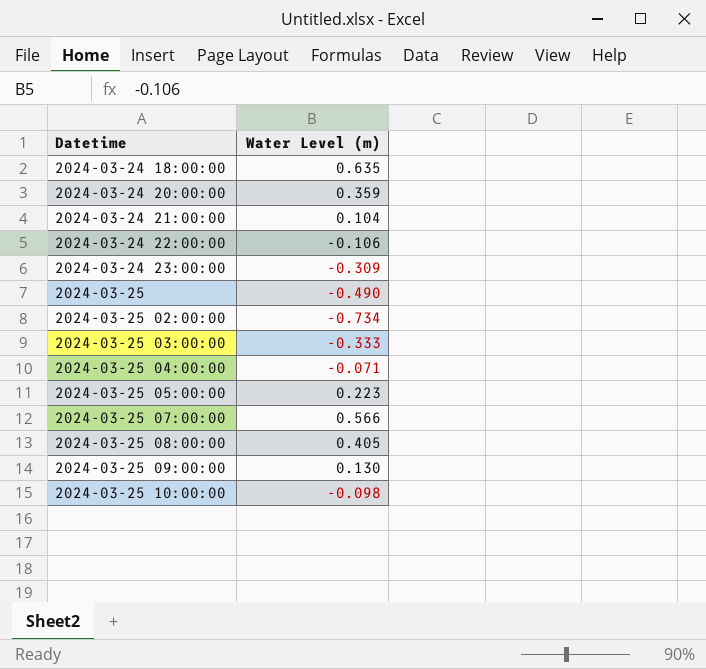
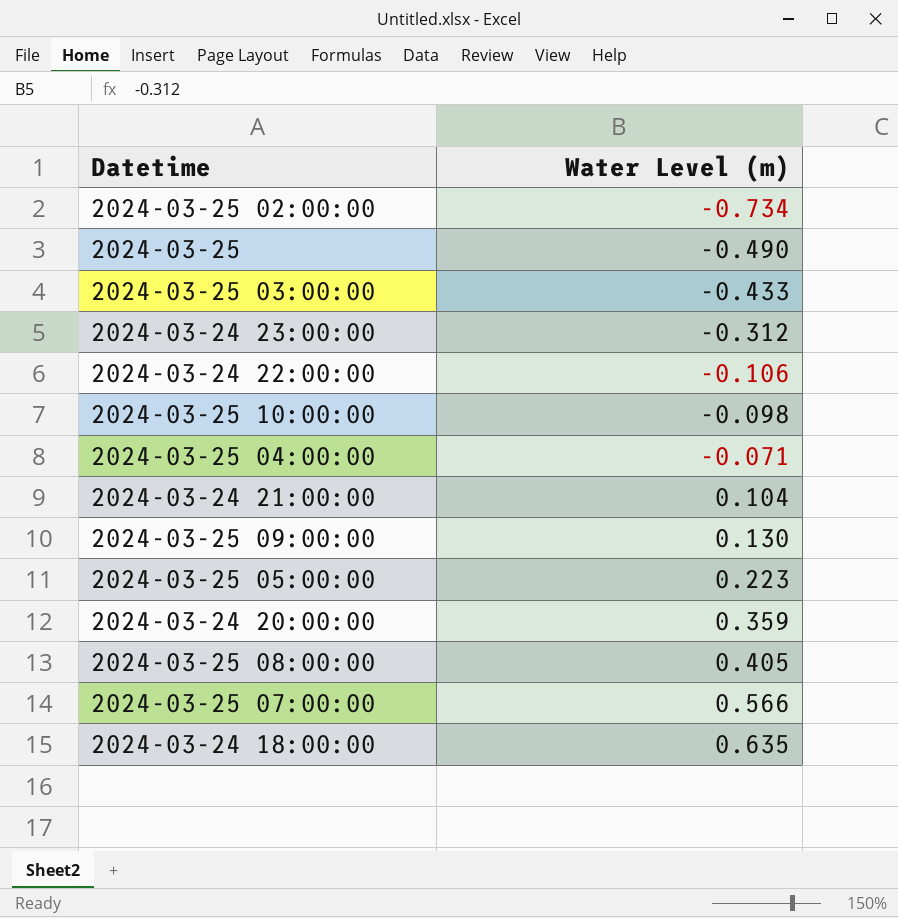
row order: Datetime ascending -> Water Level (m) ascending
2024-03-25 03:00:00 | Water Level (m): -0.333 -> -0.433
2024-03-24 23:00:00 | Water Level (m): -0.309 -> -0.312

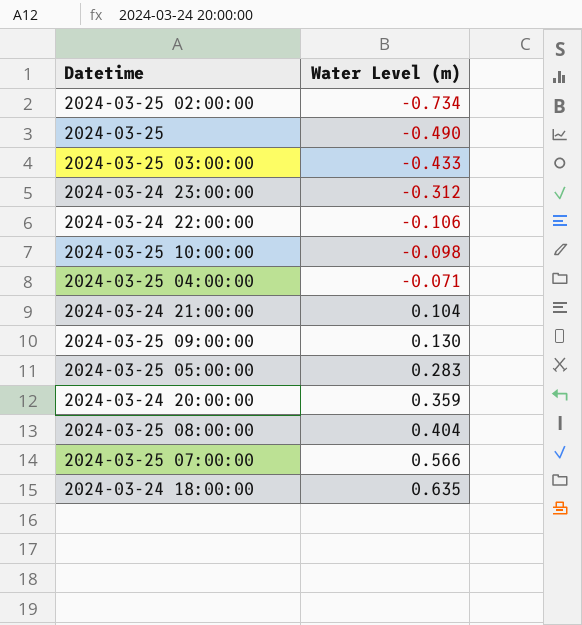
2024-03-25 05:00:00 | Water Level (m): 0.223 -> 0.283
2024-03-25 08:00:00 | Water Level (m): 0.405 -> 0.404

